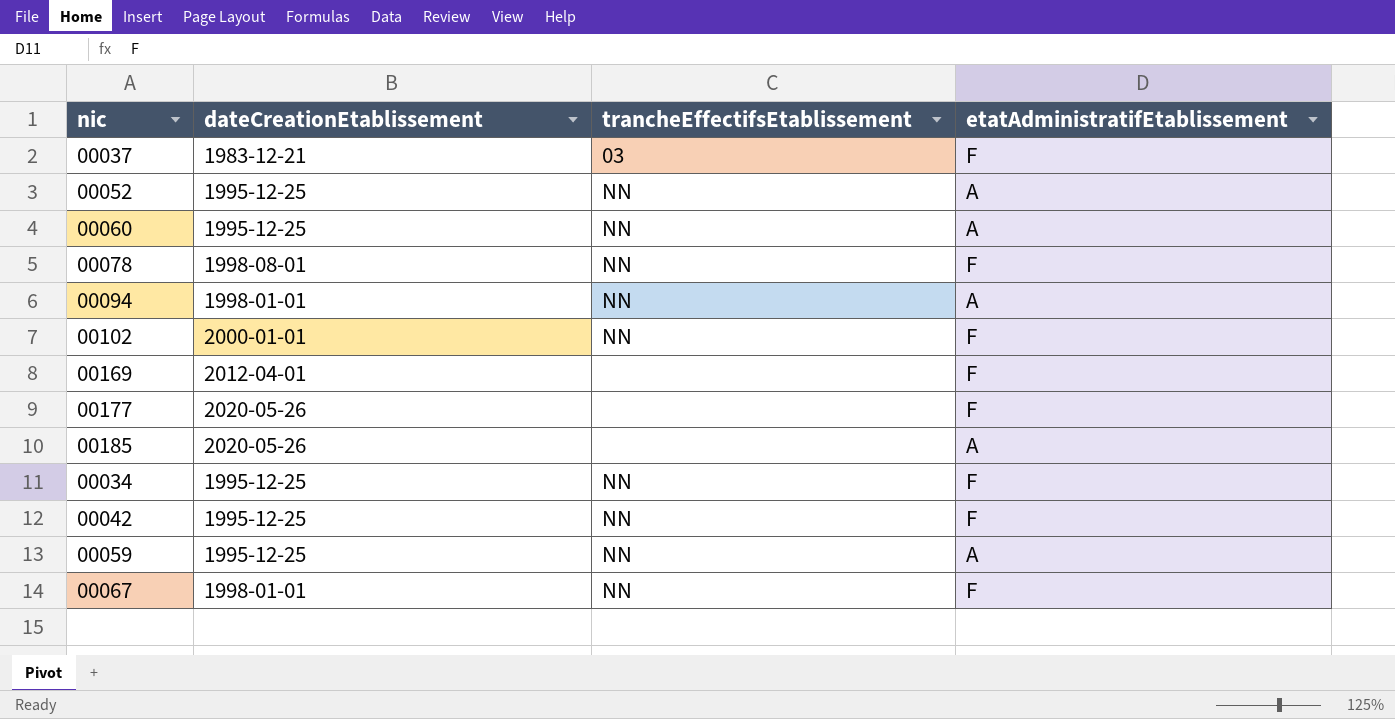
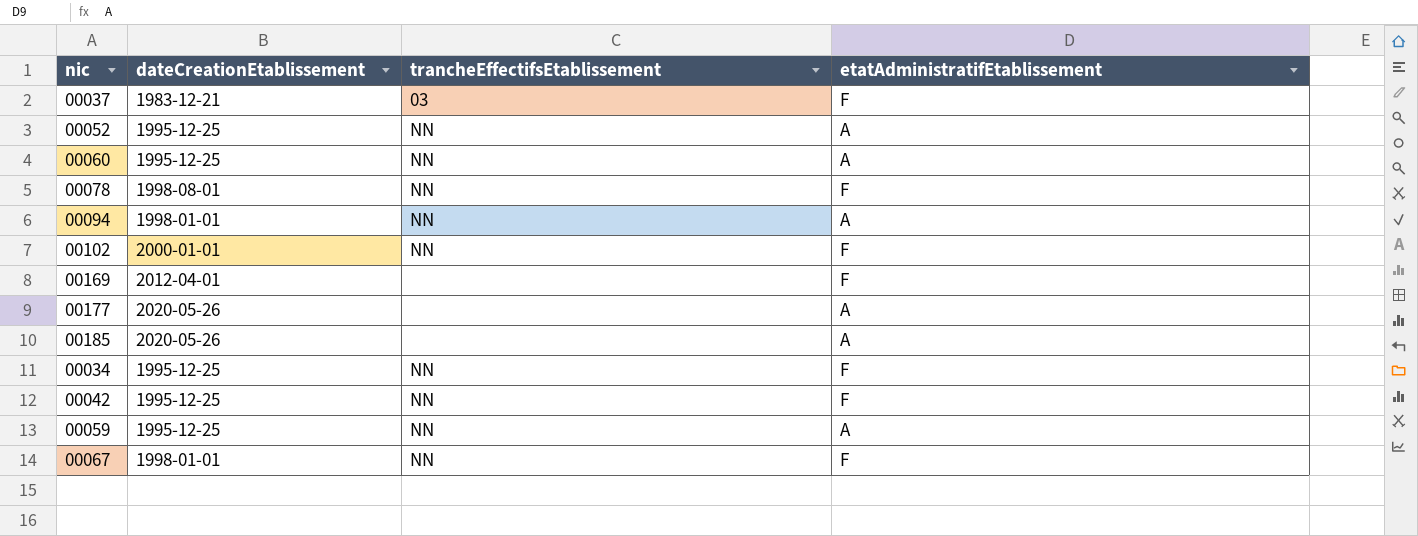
00177 | etatAdministratifEtablissement: F -> A

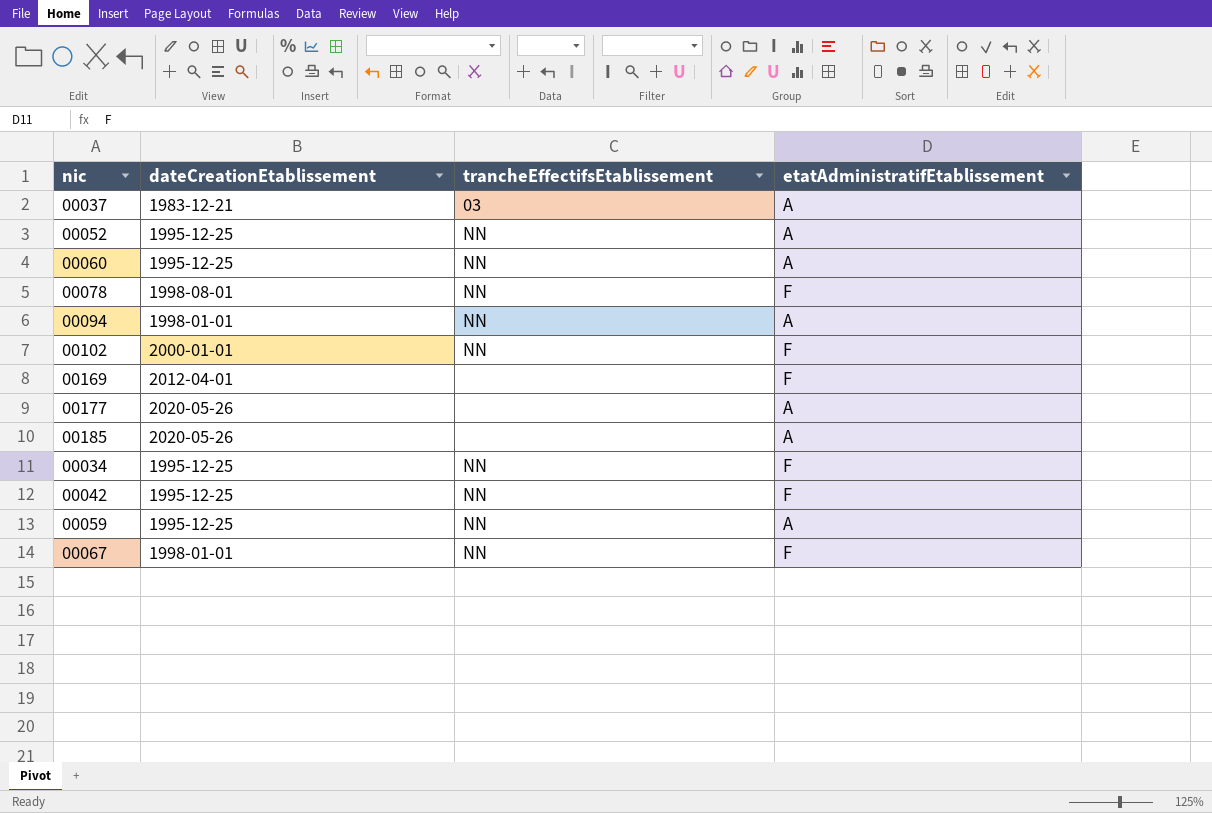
00037 | etatAdministratifEtablissement: F -> A

